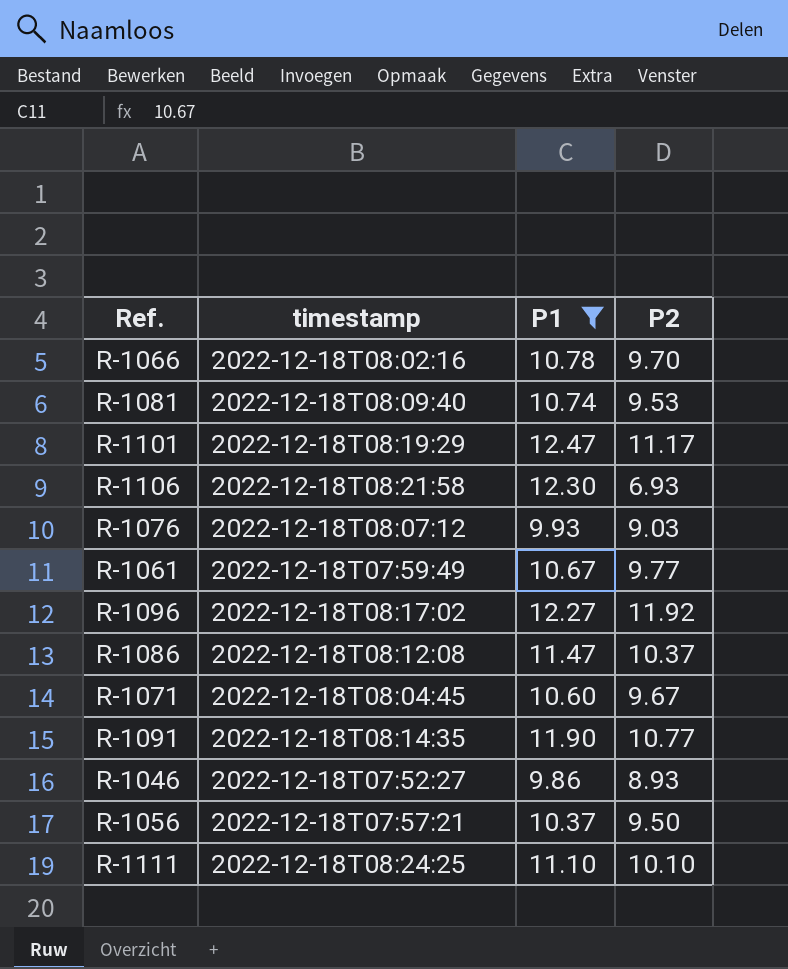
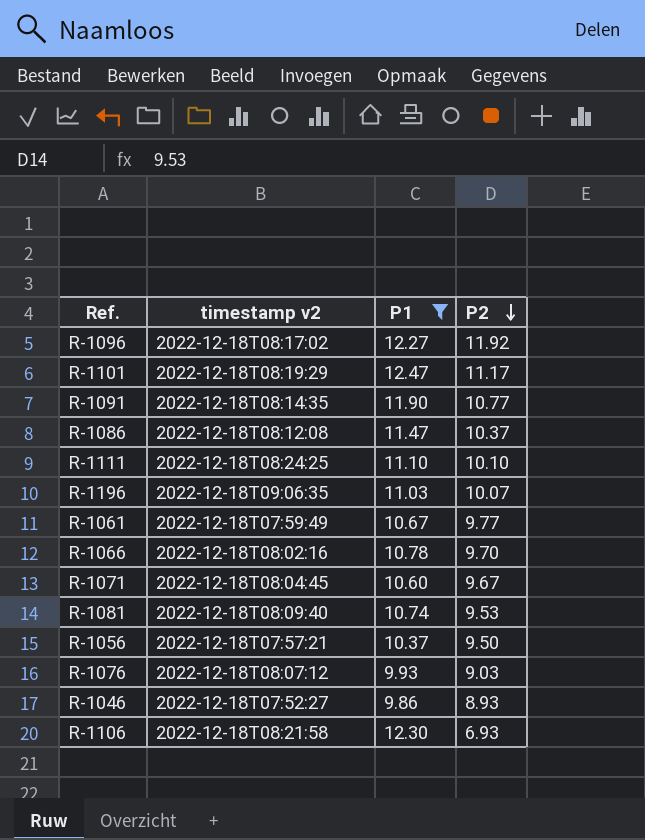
row order: none -> P2 descending
column name: timestamp -> timestamp v2
row R-1196: none -> 2022-12-18T09:06:35 | 11.03 | 10.07

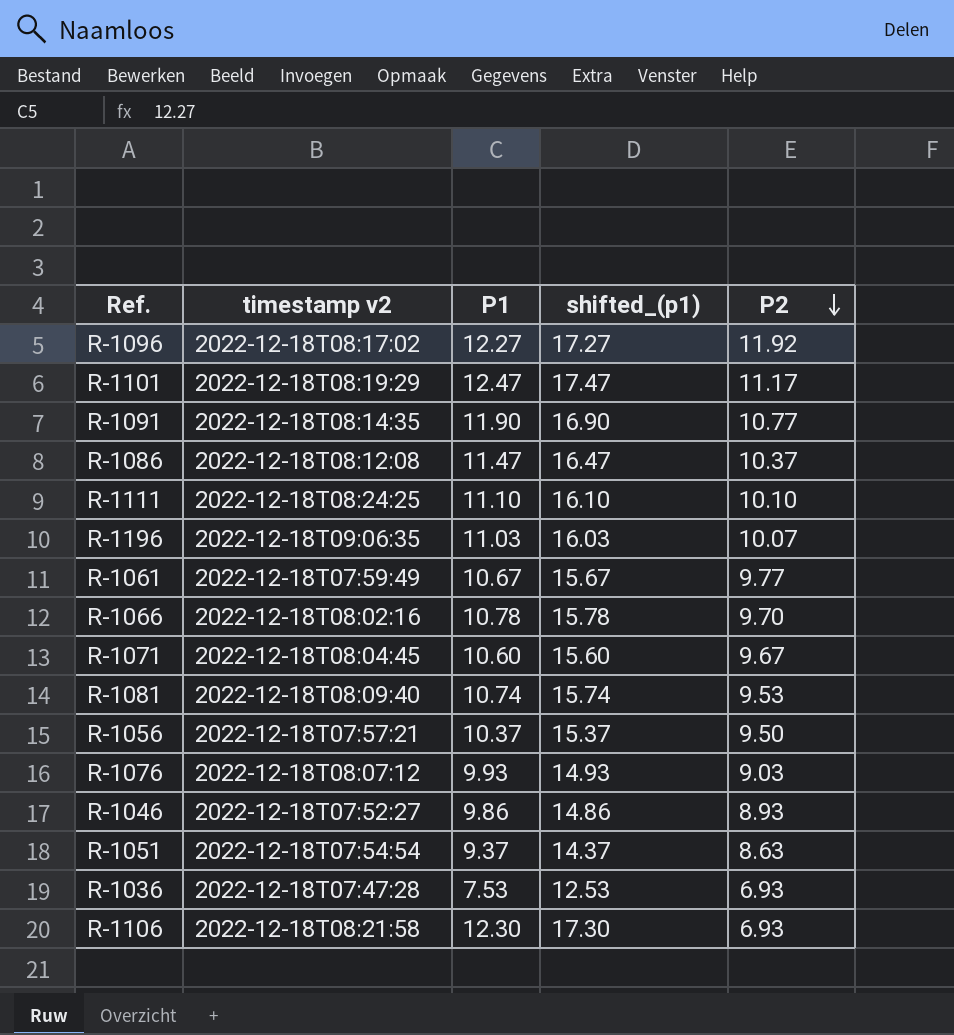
filter: P1 >= 9.86 -> none
column shifted_(p1) | formula: none -> [P1] + 5

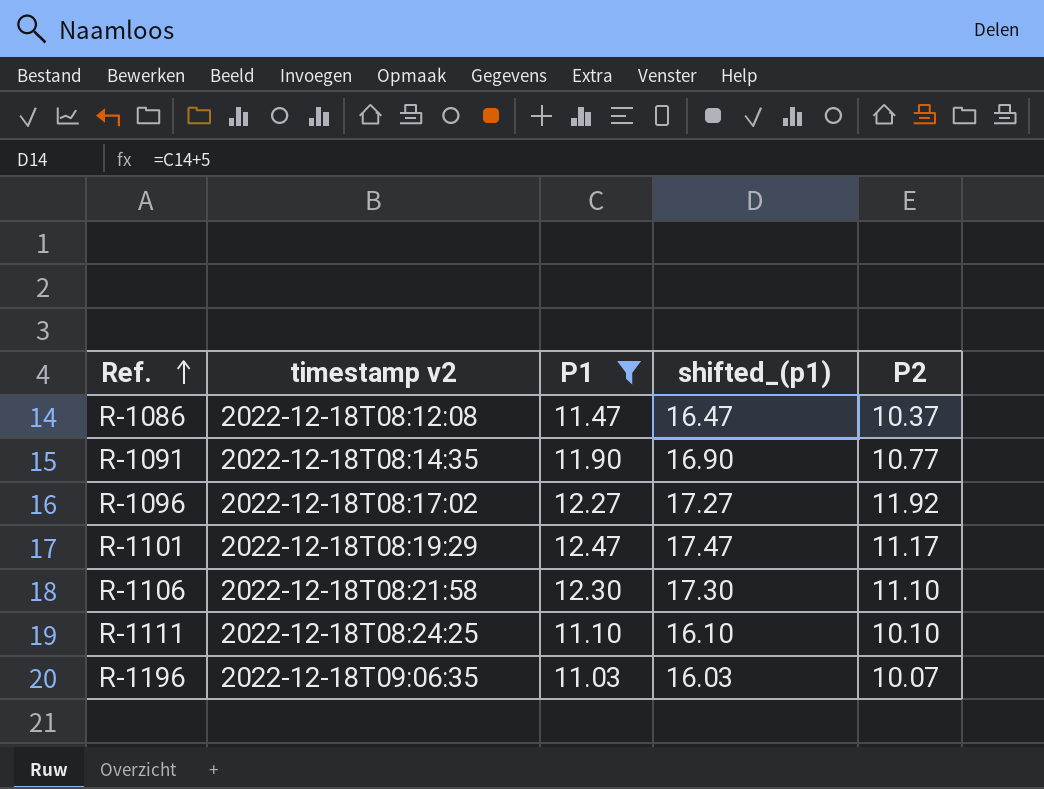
filter: none -> P1 >= 11.03
row order: P2 descending -> Ref. ascending
R-1106 | P2: 6.93 -> 11.10

